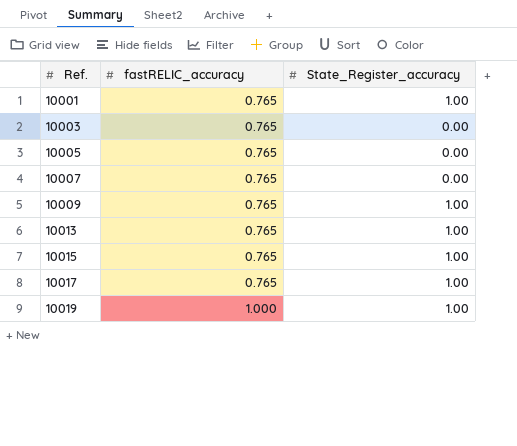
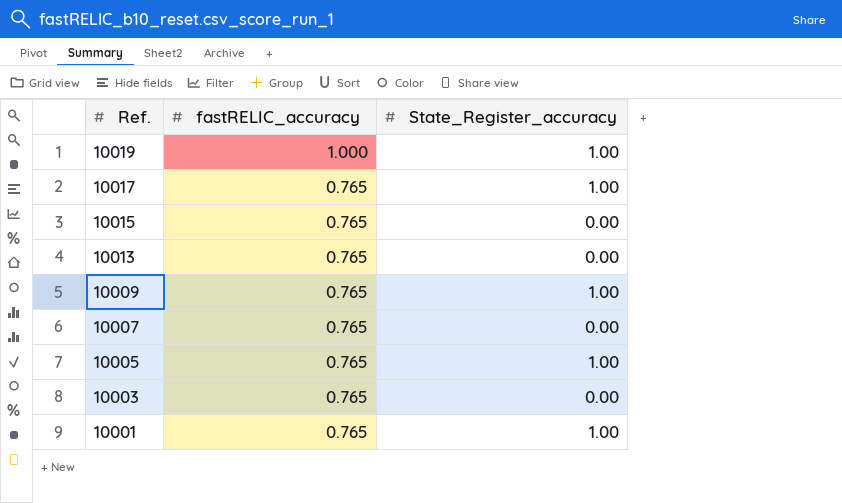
row order: Ref. ascending -> Ref. descending
10015 | State_Register_accuracy: 1.00 -> 0.00
10013 | State_Register_accuracy: 1.00 -> 0.00
10005 | State_Register_accuracy: 0.00 -> 1.00

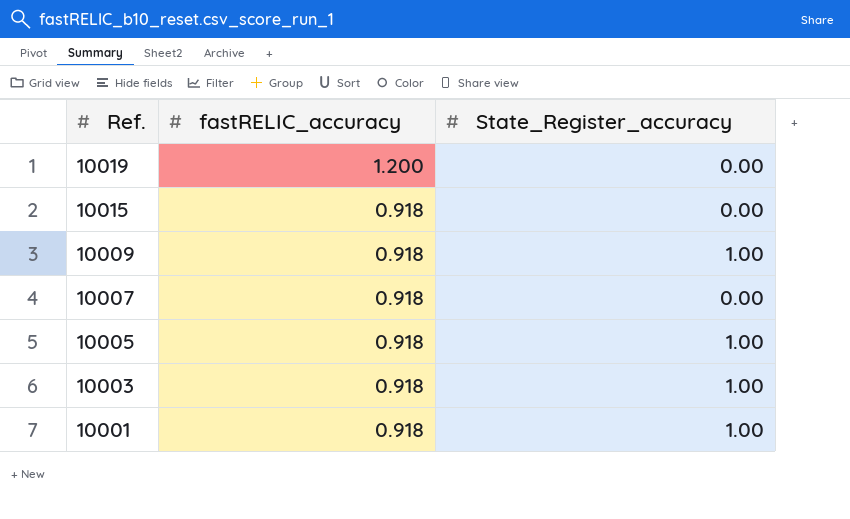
row 10017: 0.765 | 1.00 -> none
row 10013: 0.765 | 0.00 -> none
10019 | fastRELIC_accuracy: 1.000 -> 1.200
10019 | State_Register_accuracy: 1.00 -> 0.00
10015 | fastRELIC_accuracy: 0.765 -> 0.918
10009 | fastRELIC_accuracy: 0.765 -> 0.918
10007 | fastRELIC_accuracy: 0.765 -> 0.918
10005 | fastRELIC_accuracy: 0.765 -> 0.918
10003 | fastRELIC_accuracy: 0.765 -> 0.918
10003 | State_Register_accuracy: 0.00 -> 1.00
10001 | fastRELIC_accuracy: 0.765 -> 0.918

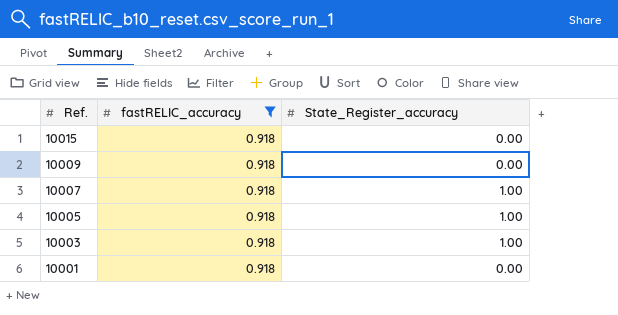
filter: none -> fastRELIC_accuracy = 0.918
10009 | State_Register_accuracy: 1.00 -> 0.00
10007 | State_Register_accuracy: 0.00 -> 1.00
10001 | State_Register_accuracy: 1.00 -> 0.00

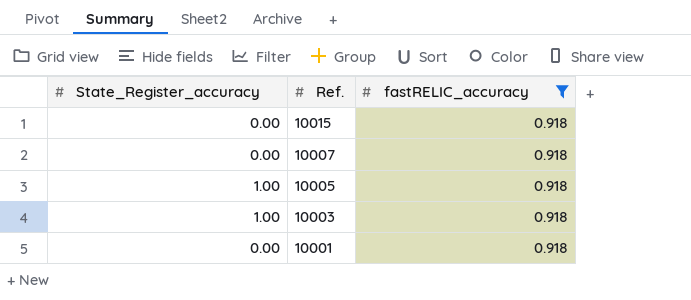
column State_Register_accuracy | position: 3 -> 1
row 10009: 0.918 | 0.00 -> none
10007 | State_Register_accuracy: 1.00 -> 0.00

